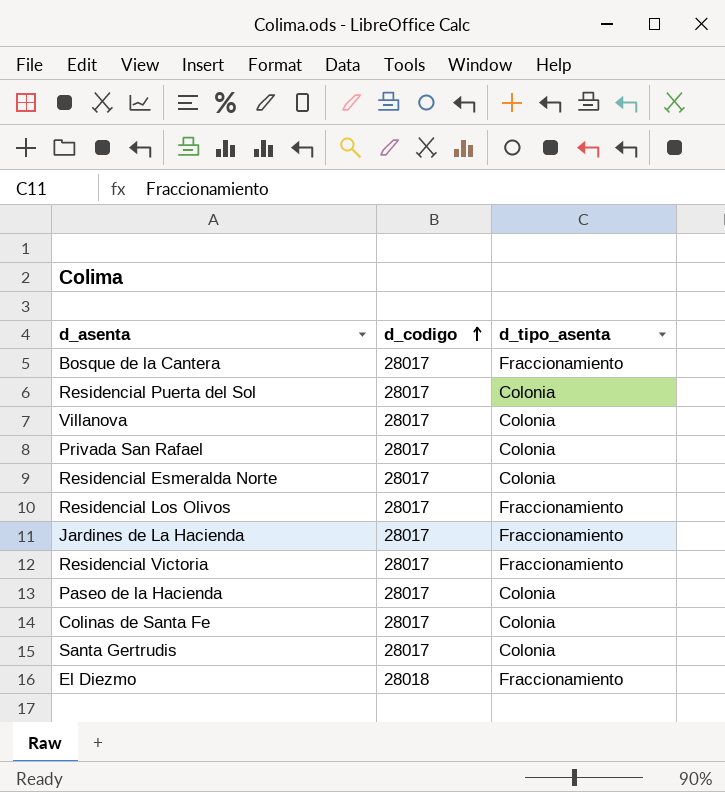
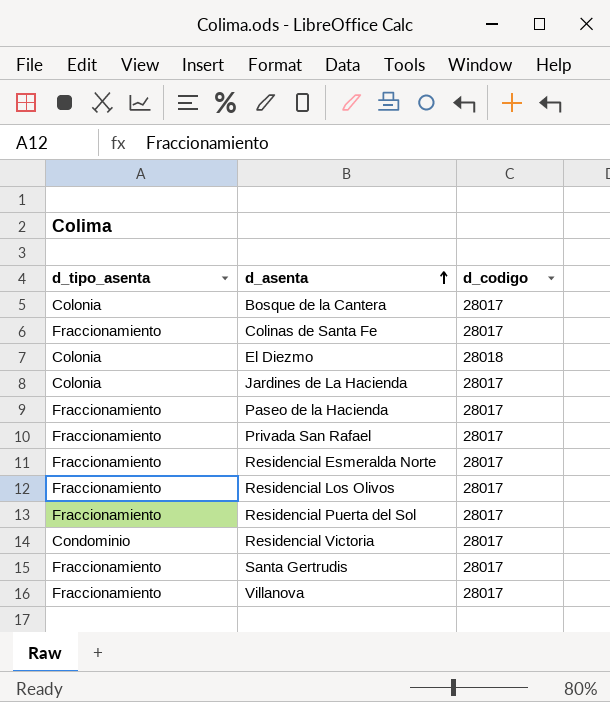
row order: d_codigo ascending -> d_asenta ascending
column d_tipo_asenta | position: 3 -> 1
Bosque de la Cantera | d_tipo_asenta: Fraccionamiento -> Colonia
Colinas de Santa Fe | d_tipo_asenta: Colonia -> Fraccionamiento
El Diezmo | d_tipo_asenta: Fraccionamiento -> Colonia
Jardines de La Hacienda | d_tipo_asenta: Fraccionamiento -> Colonia
Paseo de la Hacienda | d_tipo_asenta: Colonia -> Fraccionamiento
Privada San Rafael | d_tipo_asenta: Colonia -> Fraccionamiento
Residencial Esmeralda Norte | d_tipo_asenta: Colonia -> Fraccionamiento
Residencial Puerta del Sol | d_tipo_asenta: Colonia -> Fraccionamiento
Residencial Victoria | d_tipo_asenta: Fraccionamiento -> Condominio
Santa Gertrudis | d_tipo_asenta: Colonia -> Fraccionamiento
Villanova | d_tipo_asenta: Colonia -> Fraccionamiento

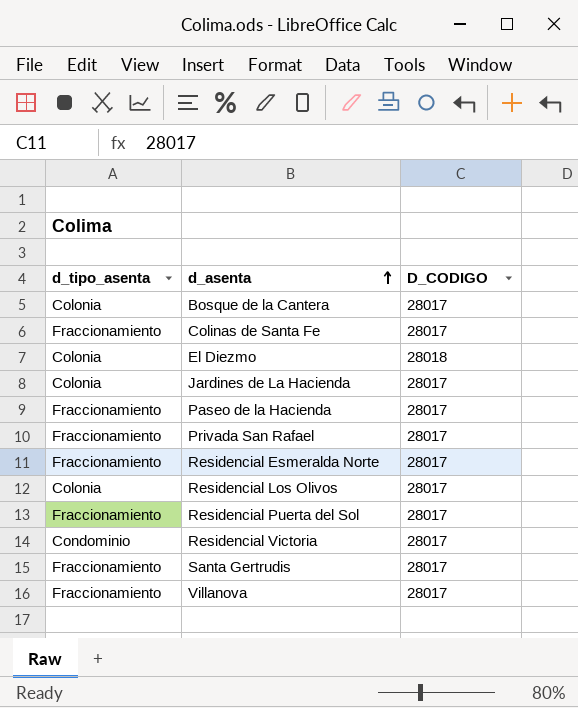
column name: d_codigo -> D_CODIGO
Residencial Los Olivos | d_tipo_asenta: Fraccionamiento -> Colonia

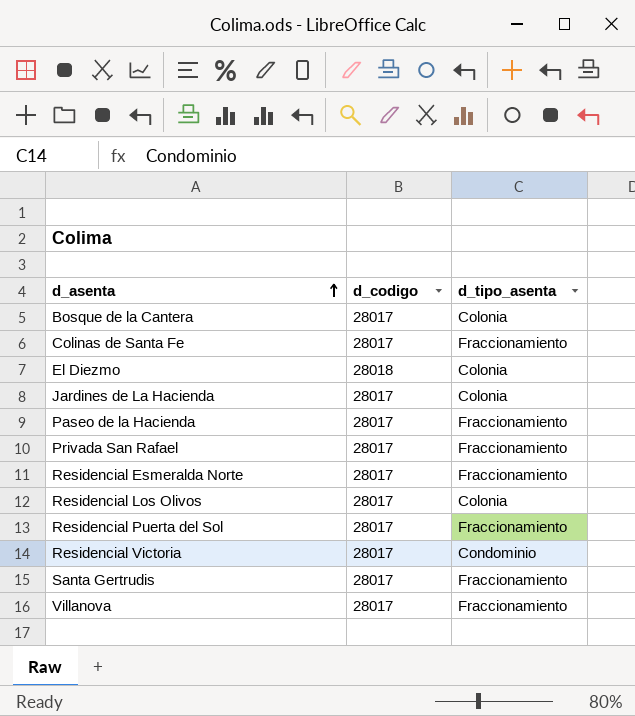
column name: D_CODIGO -> d_codigo
column d_tipo_asenta | position: 1 -> 3

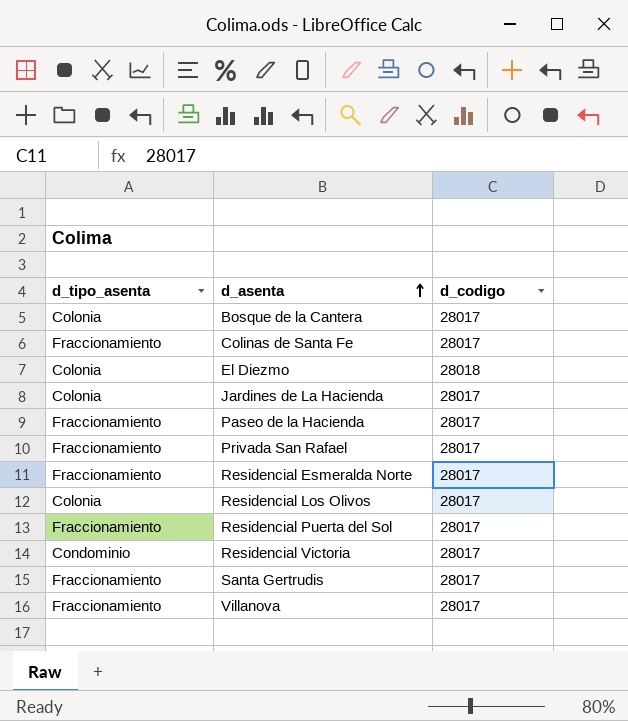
column d_tipo_asenta | position: 3 -> 1

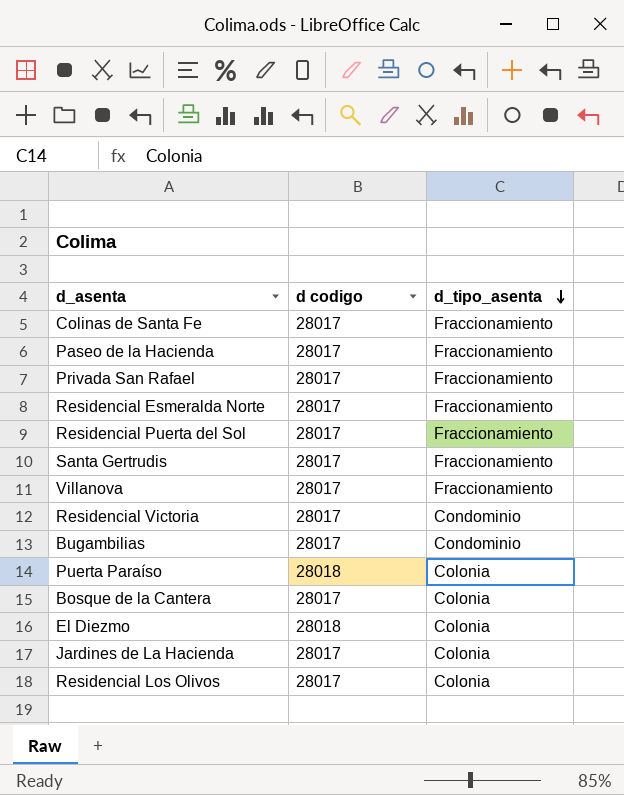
row order: d_asenta ascending -> d_tipo_asenta descending
column name: d_codigo -> d codigo
column d_tipo_asenta | position: 1 -> 3
row Bugambilias: none -> 28017 | Condominio
row Puerta Paraíso: none -> 28018 | Colonia

